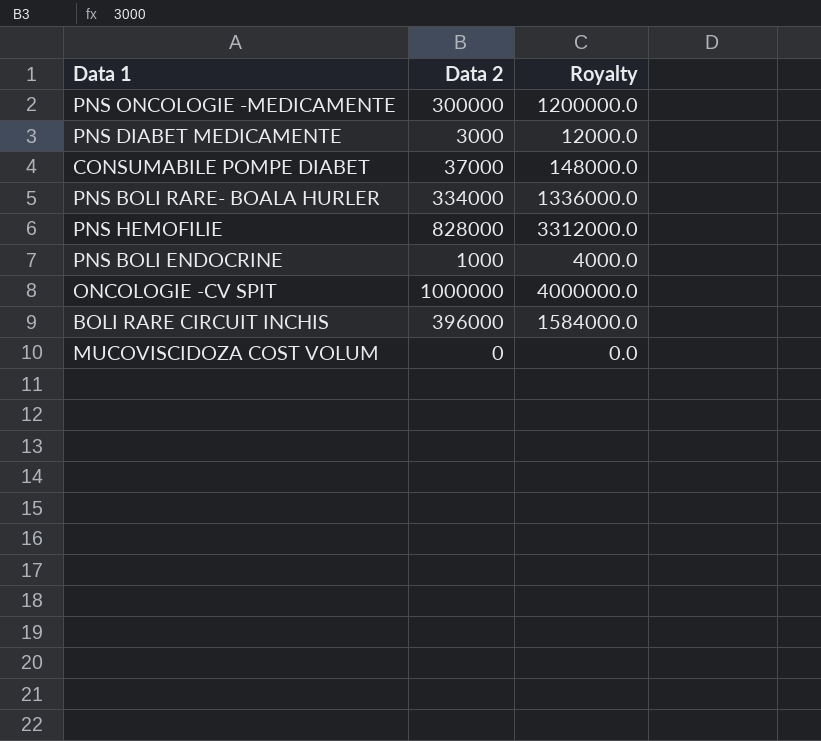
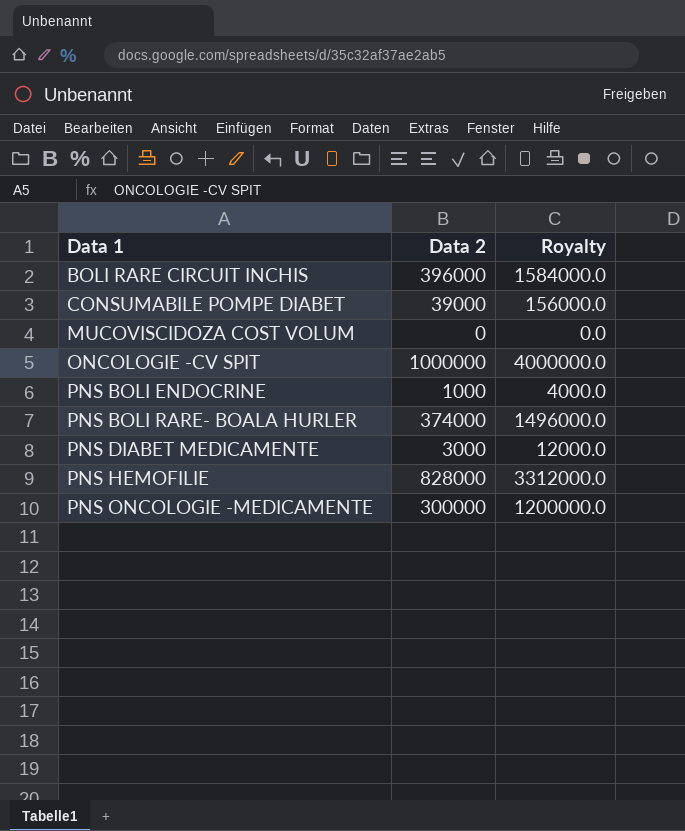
row order: none -> Data 1 ascending
CONSUMABILE POMPE DIABET | Data 2: 37000 -> 39000
CONSUMABILE POMPE DIABET | Royalty: 148000.0 -> 156000.0
PNS BOLI RARE- BOALA HURLER | Data 2: 334000 -> 374000
PNS BOLI RARE- BOALA HURLER | Royalty: 1336000.0 -> 1496000.0

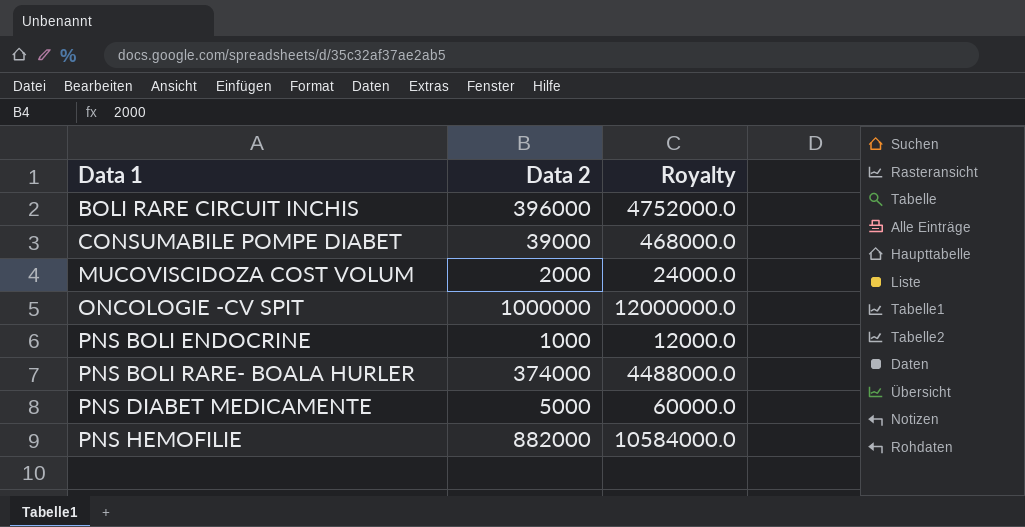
column Royalty | formula: [Data 2] * 4 -> [Data 2] * 12
row PNS ONCOLOGIE -MEDICAMENTE: 300000 | 1200000.0 -> none
MUCOVISCIDOZA COST VOLUM | Data 2: 0 -> 2000
PNS DIABET MEDICAMENTE | Data 2: 3000 -> 5000
PNS HEMOFILIE | Data 2: 828000 -> 882000

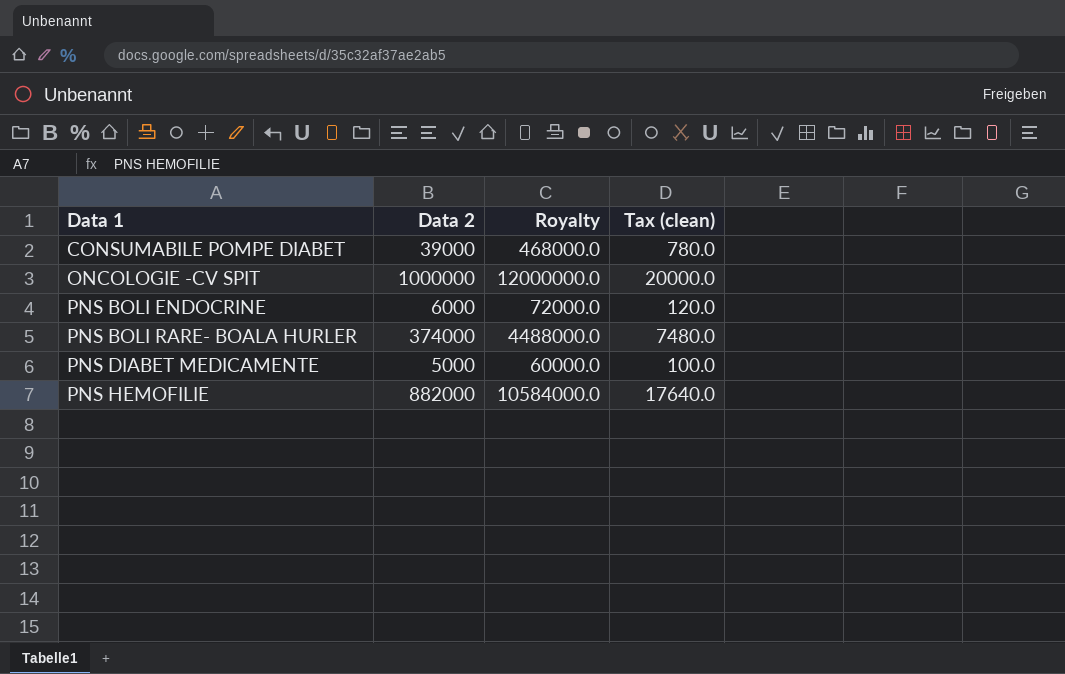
column Tax (clean) | formula: none -> [Data 2] * 0.02
row BOLI RARE CIRCUIT INCHIS: 396000 | 4752000.0 -> none
row MUCOVISCIDOZA COST VOLUM: 2000 | 24000.0 -> none
PNS BOLI ENDOCRINE | Data 2: 1000 -> 6000
PNS BOLI ENDOCRINE | Royalty: 12000.0 -> 72000.0

